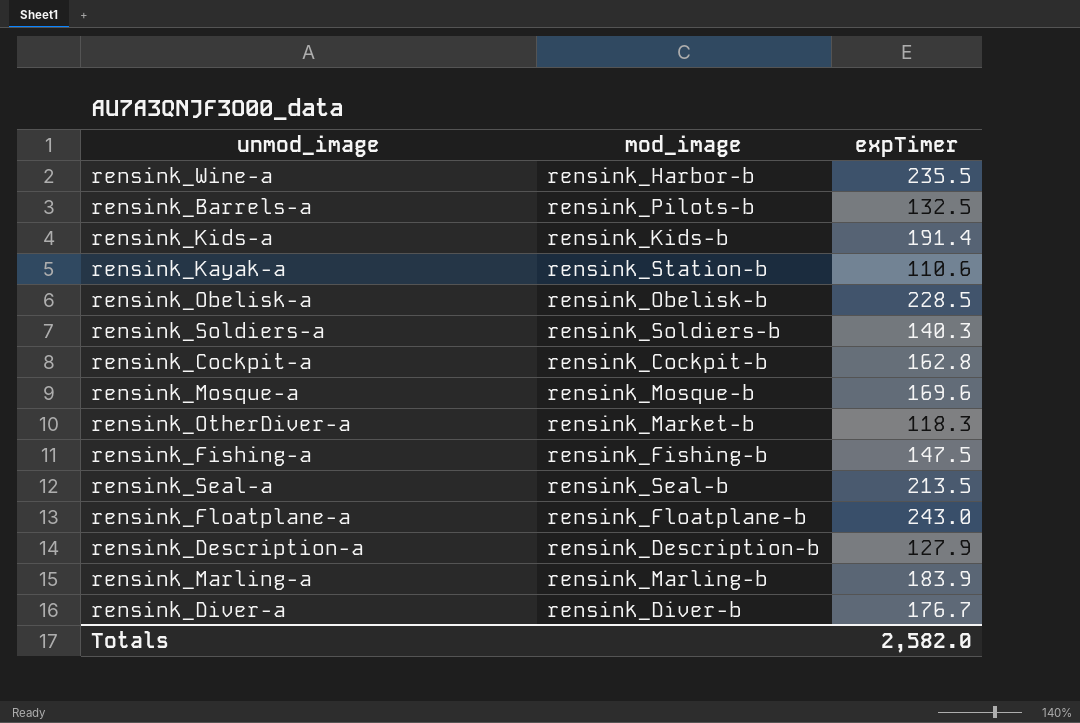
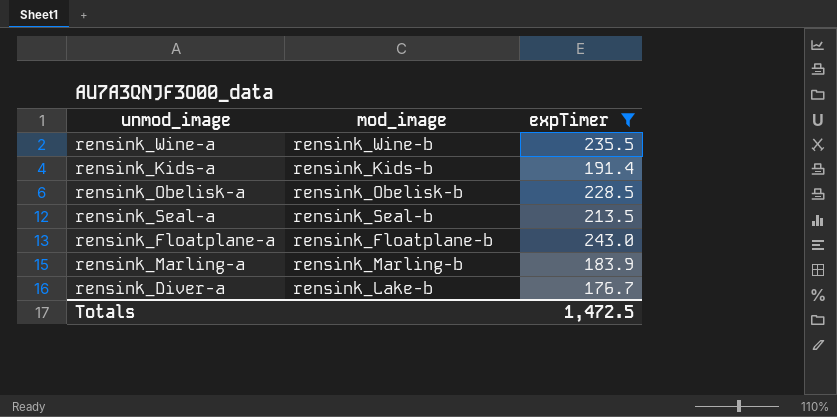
filter: none -> expTimer >= 176.7
rensink_Wine-a | mod_image: rensink_Harbor-b -> rensink_Wine-b
rensink_Diver-a | mod_image: rensink_Diver-b -> rensink_Lake-b
Totals | expTimer: 2,582.0 -> 1,472.5

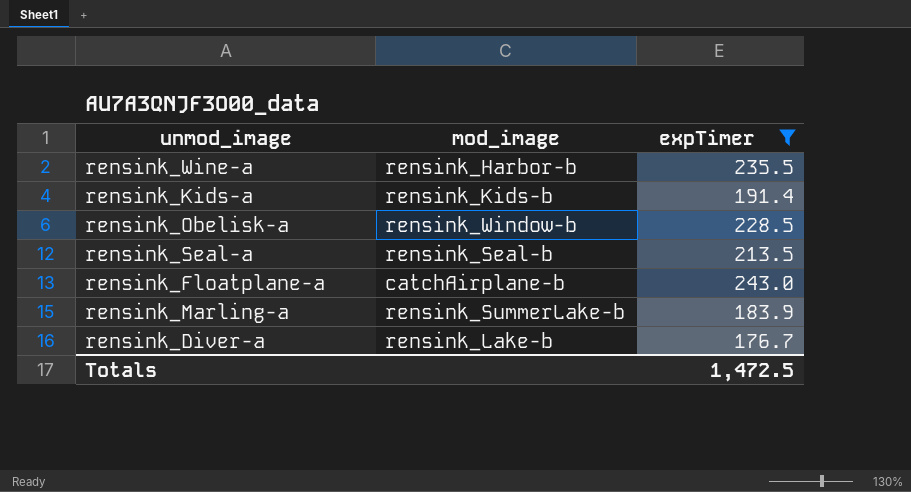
rensink_Wine-a | mod_image: rensink_Wine-b -> rensink_Harbor-b
rensink_Obelisk-a | mod_image: rensink_Obelisk-b -> rensink_Window-b
rensink_Floatplane-a | mod_image: rensink_Floatplane-b -> catchAirplane-b
rensink_Marling-a | mod_image: rensink_Marling-b -> rensink_SummerLake-b

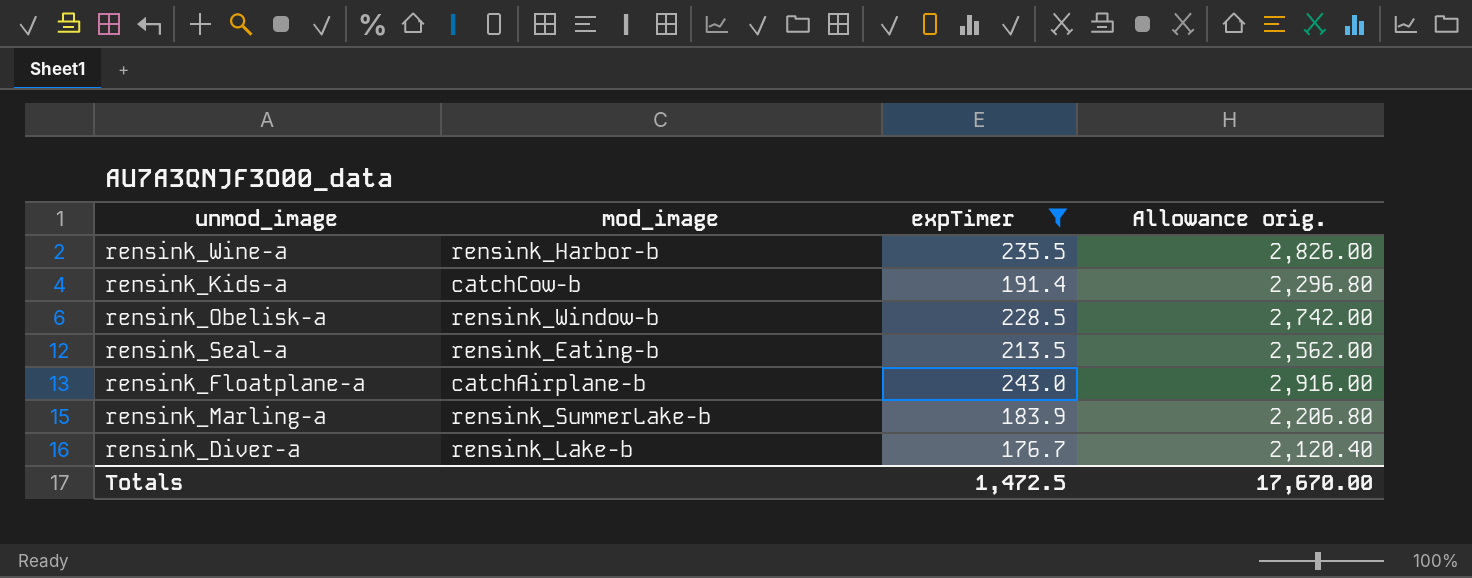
column Allowance orig. | formula: none -> [expTimer] * 12
rensink_Kids-a | mod_image: rensink_Kids-b -> catchCow-b
rensink_Seal-a | mod_image: rensink_Seal-b -> rensink_Eating-b

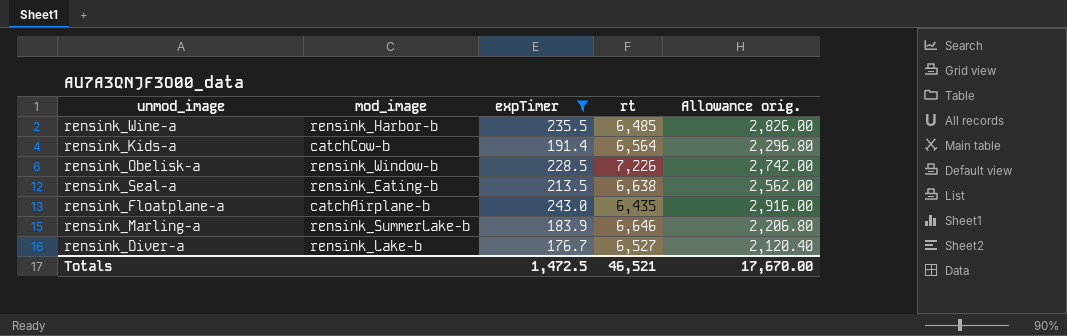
column rt | position: none -> 4

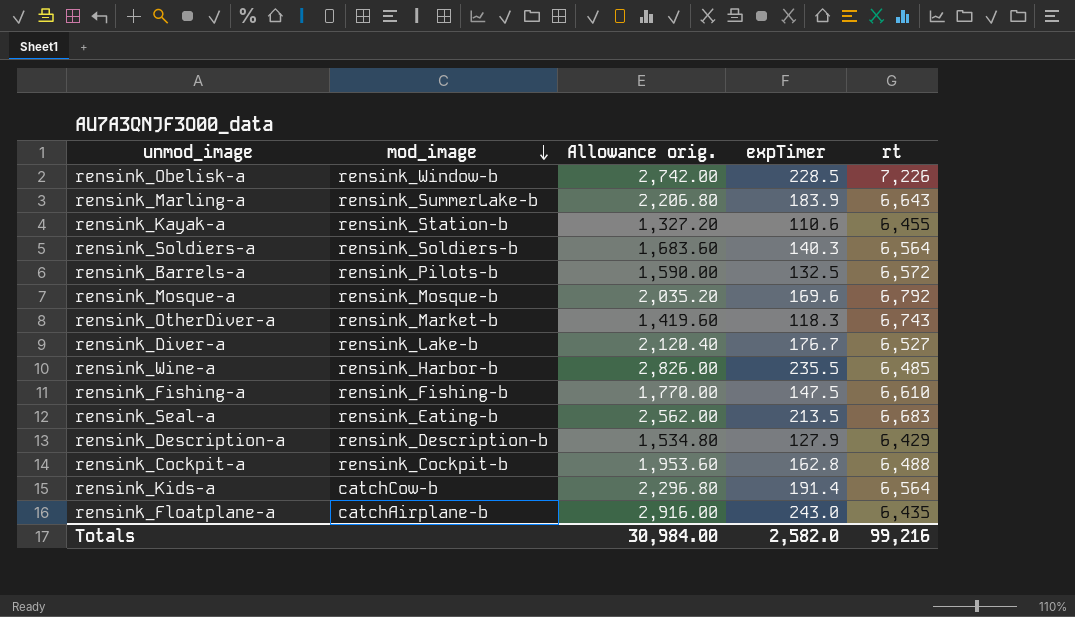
filter: expTimer >= 176.7 -> none
row order: none -> mod_image descending
column Allowance orig. | position: 5 -> 3
rensink_Marling-a | rt: 6,646 -> 6,643
rensink_Seal-a | rt: 6,638 -> 6,683
Totals | Allowance orig.: 17,670.00 -> 30,984.00
Totals | expTimer: 1,472.5 -> 2,582.0
Totals | rt: 46,521 -> 99,216

